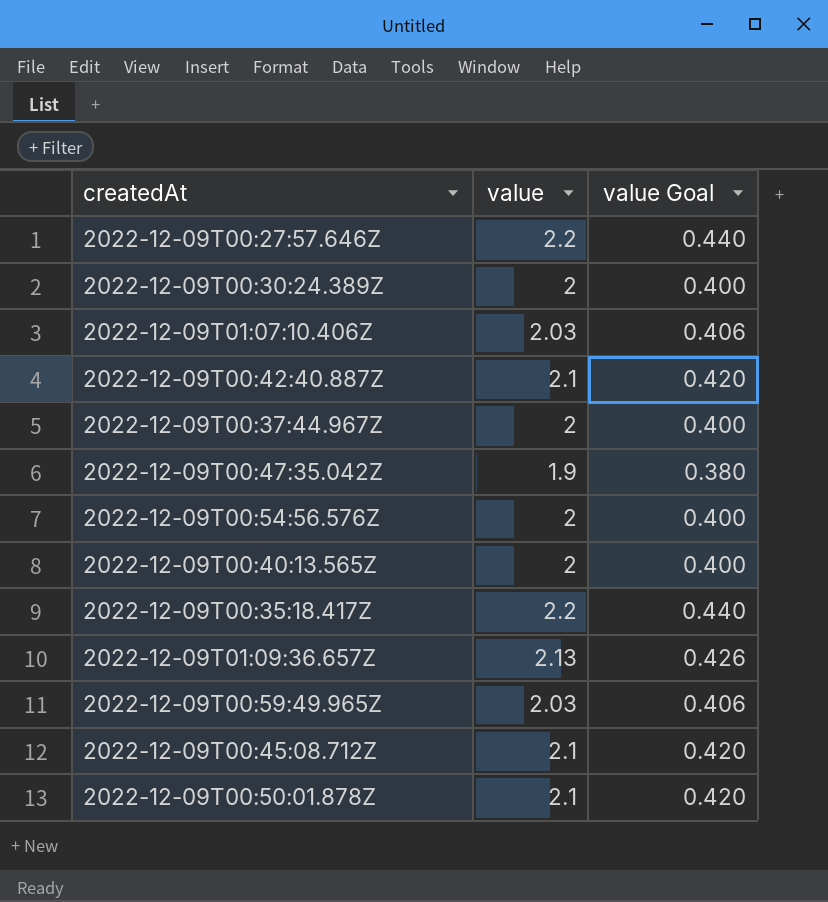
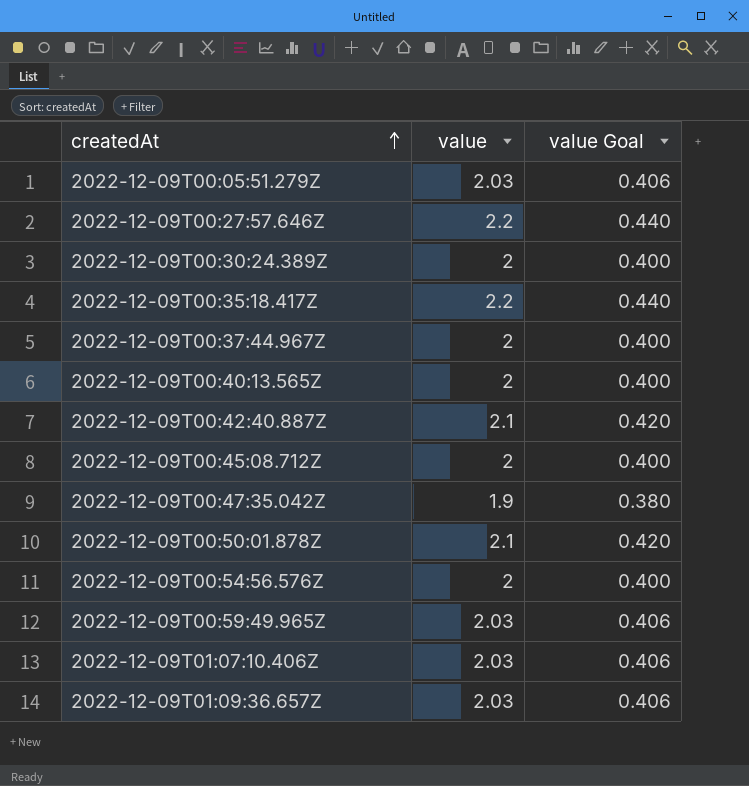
row order: none -> createdAt ascending
row 2022-12-09T00:05:51.279Z: none -> 2.03 | 0.406
2022-12-09T00:45:08.712Z | value: 2.1 -> 2
2022-12-09T00:45:08.712Z | value Goal: 0.420 -> 0.400
2022-12-09T01:09:36.657Z | value: 2.13 -> 2.03
2022-12-09T01:09:36.657Z | value Goal: 0.426 -> 0.406

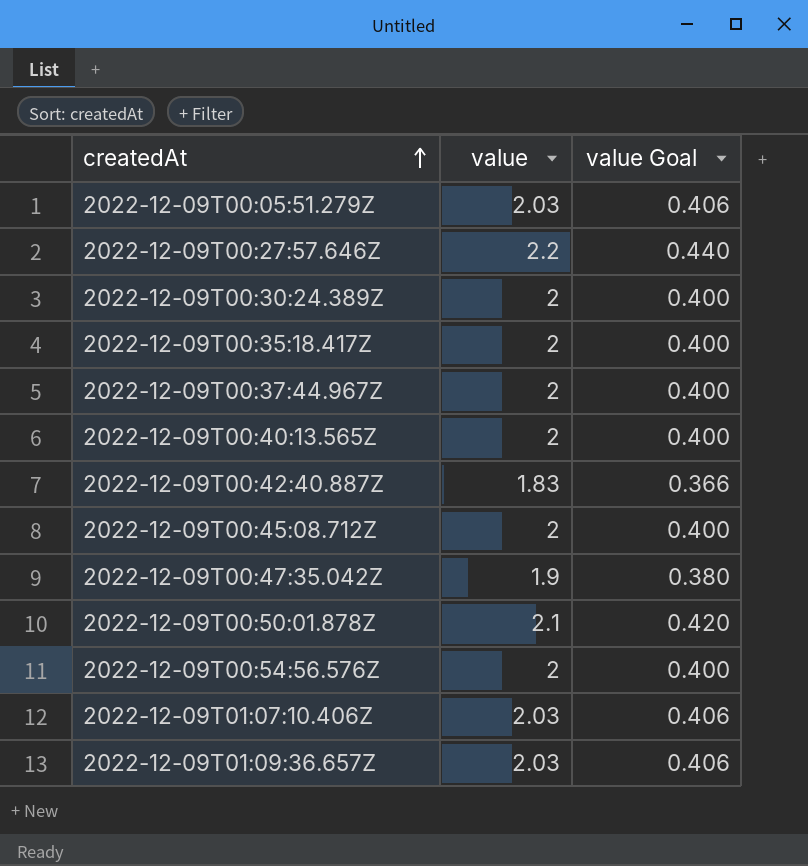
row 2022-12-09T00:59:49.965Z: 2.03 | 0.406 -> none
2022-12-09T00:35:18.417Z | value: 2.2 -> 2
2022-12-09T00:35:18.417Z | value Goal: 0.440 -> 0.400
2022-12-09T00:42:40.887Z | value: 2.1 -> 1.83
2022-12-09T00:42:40.887Z | value Goal: 0.420 -> 0.366

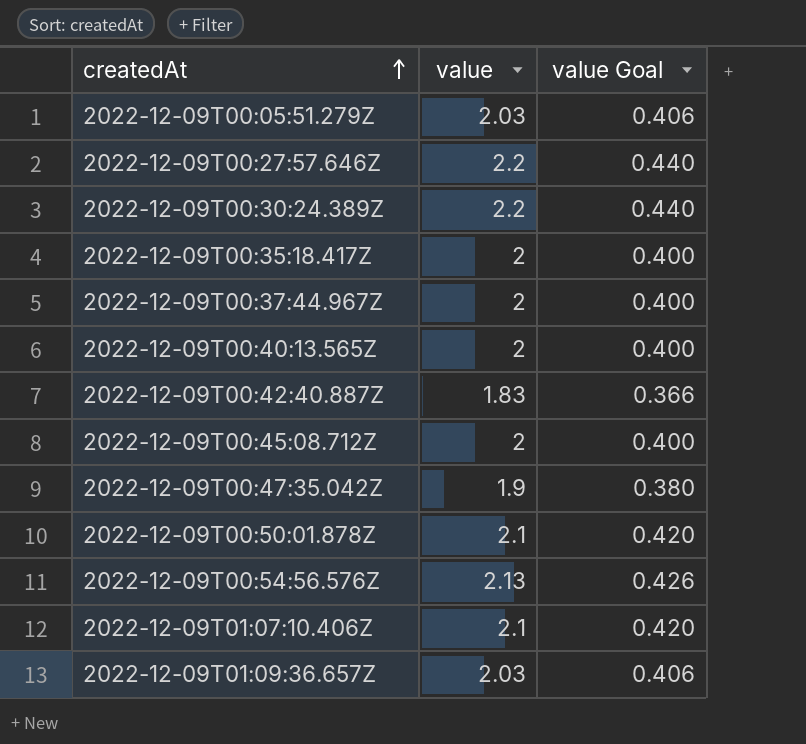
2022-12-09T00:30:24.389Z | value: 2 -> 2.2
2022-12-09T00:30:24.389Z | value Goal: 0.400 -> 0.440
2022-12-09T00:54:56.576Z | value: 2 -> 2.13
2022-12-09T00:54:56.576Z | value Goal: 0.400 -> 0.426
2022-12-09T01:07:10.406Z | value: 2.03 -> 2.1
2022-12-09T01:07:10.406Z | value Goal: 0.406 -> 0.420

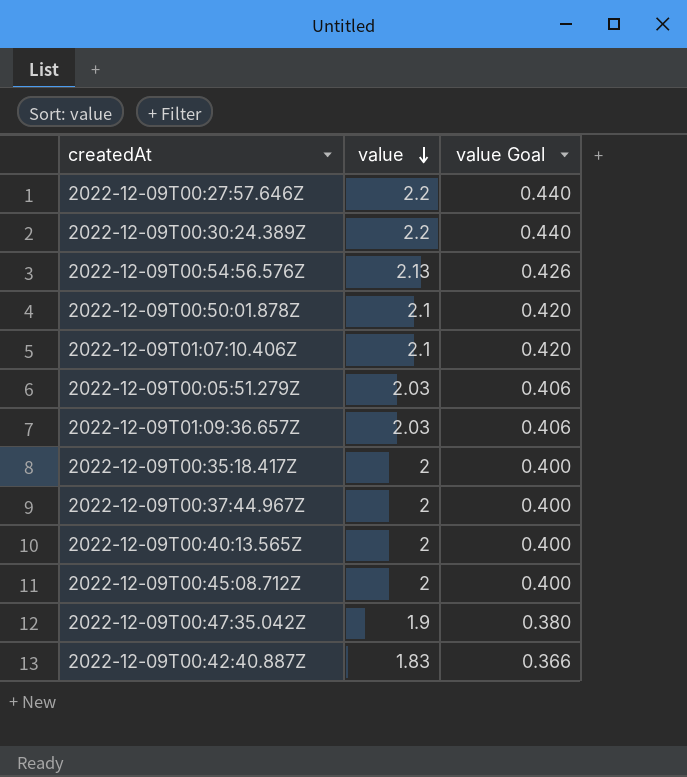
row order: createdAt ascending -> value descending

